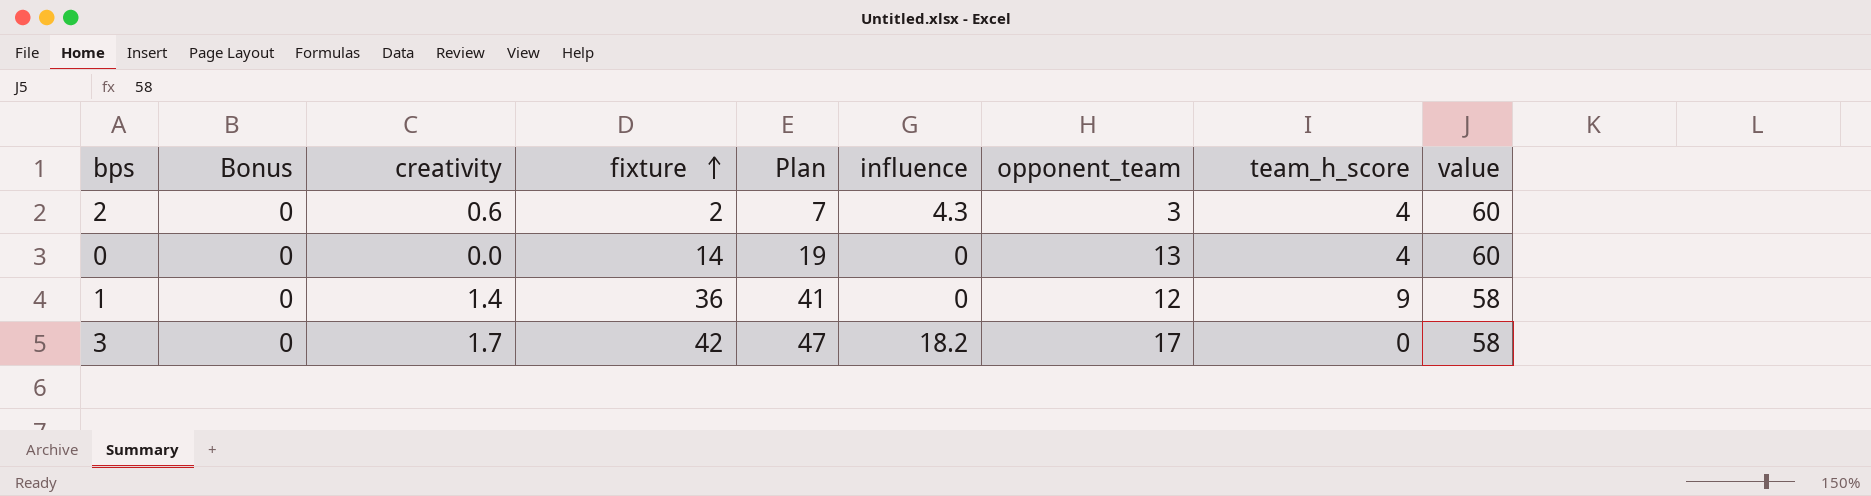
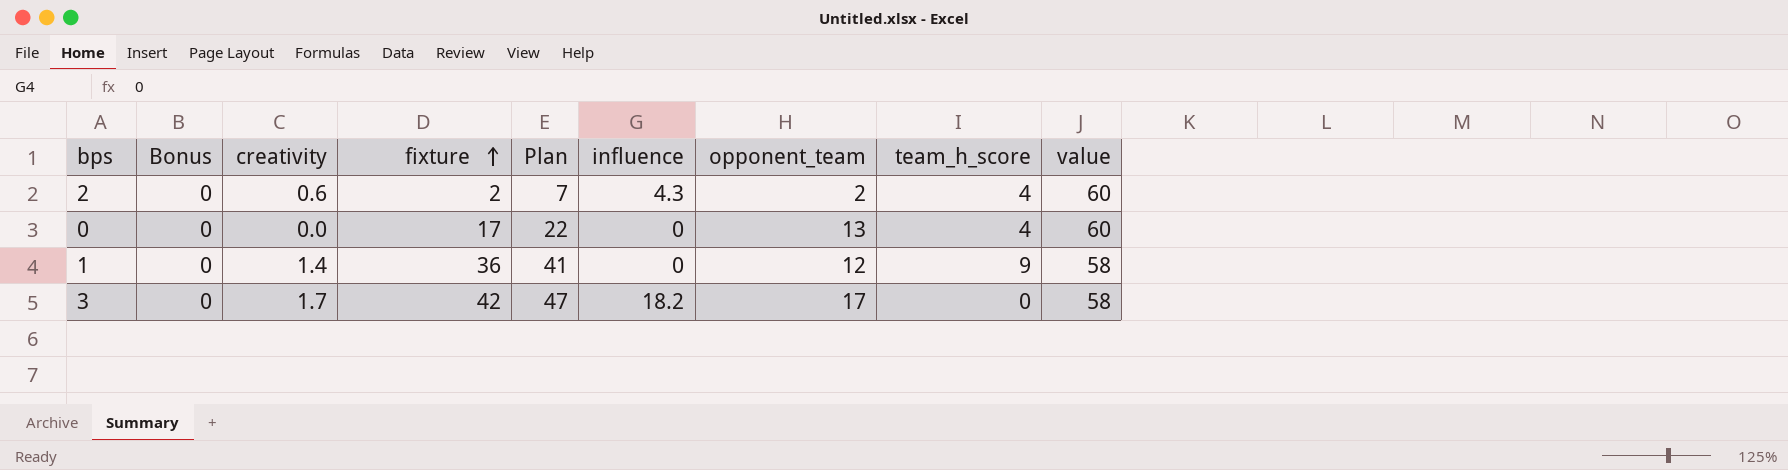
2 | opponent_team: 3 -> 2
0 | fixture: 14 -> 17
0 | Plan: 19 -> 22

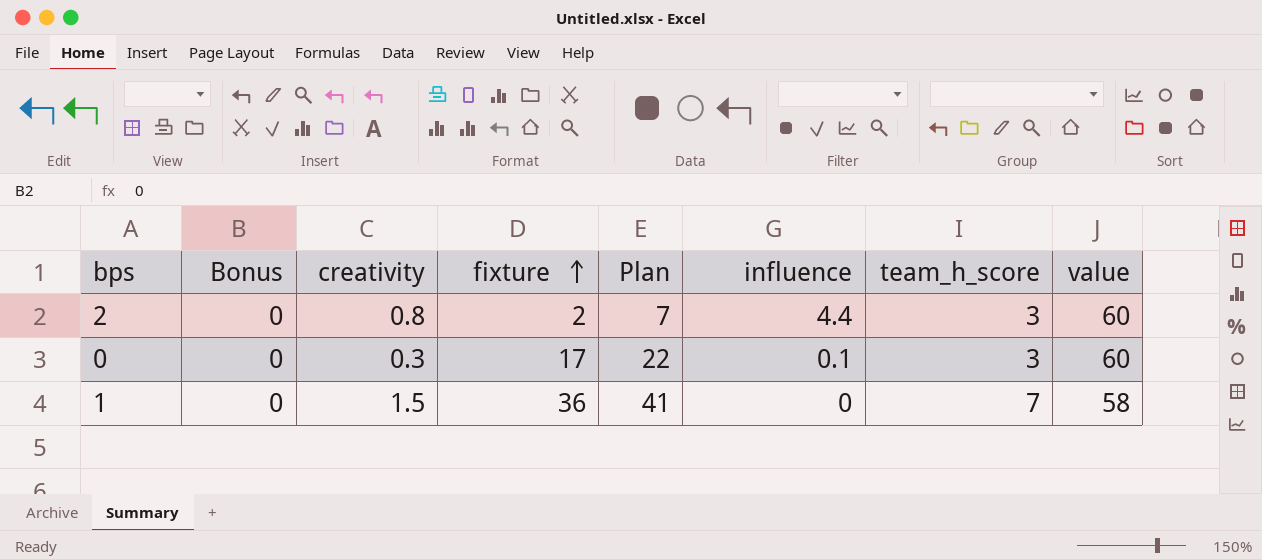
column opponent_team | position: 7 -> none
row 3: 0 | 1.7 | 42 | 47 | 18.2 | 17 | 0 | 58 -> none
2 | creativity: 0.6 -> 0.8
2 | influence: 4.3 -> 4.4
2 | team_h_score: 4 -> 3
0 | creativity: 0.0 -> 0.3
0 | influence: 0 -> 0.1
0 | team_h_score: 4 -> 3
1 | creativity: 1.4 -> 1.5
1 | team_h_score: 9 -> 7

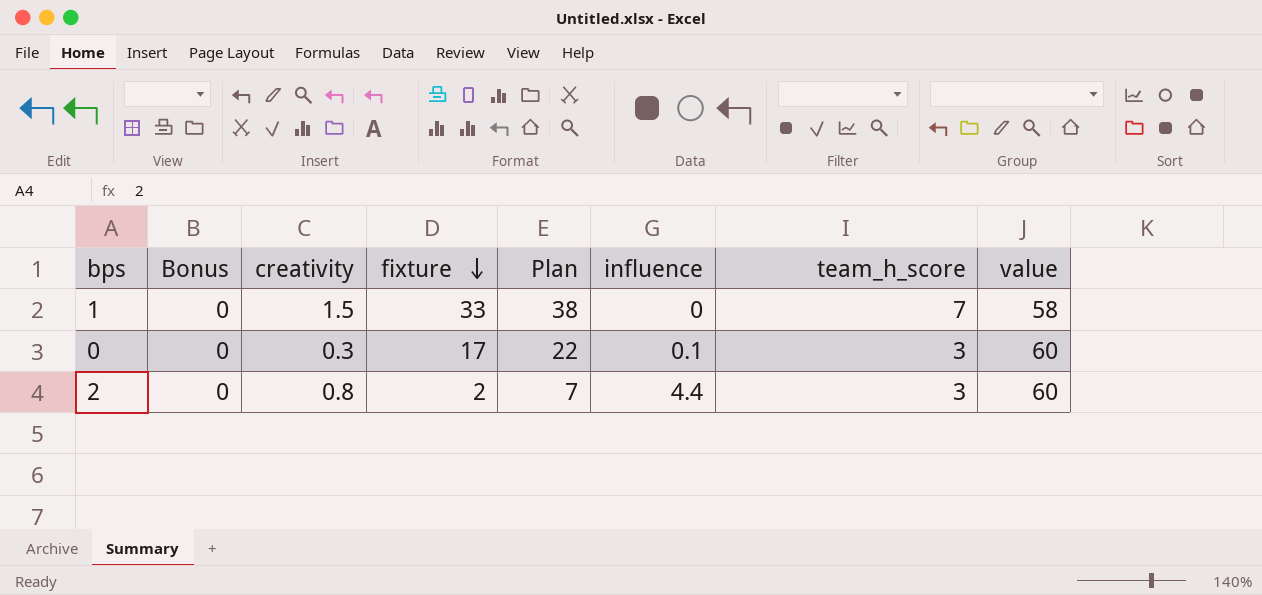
row order: fixture ascending -> fixture descending
1 | fixture: 36 -> 33
1 | Plan: 41 -> 38

